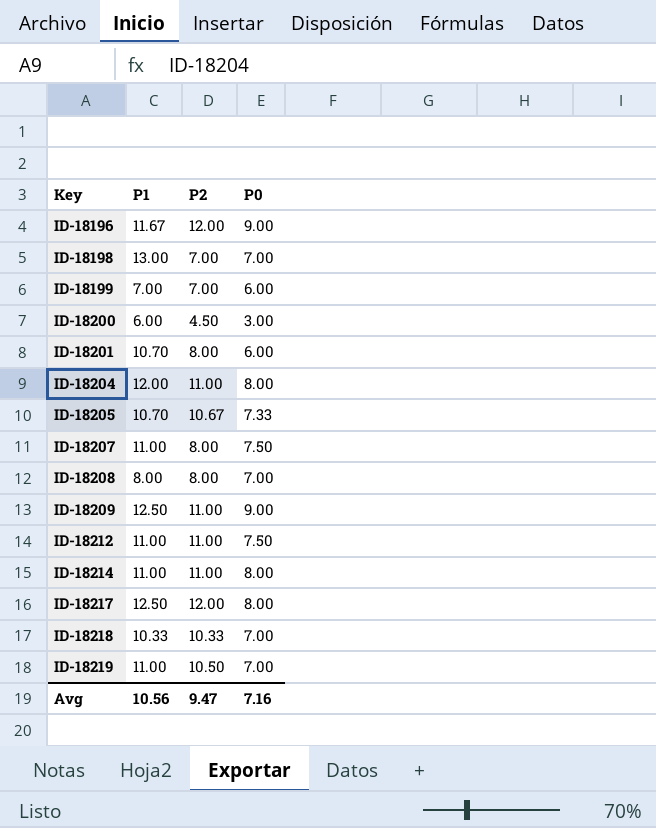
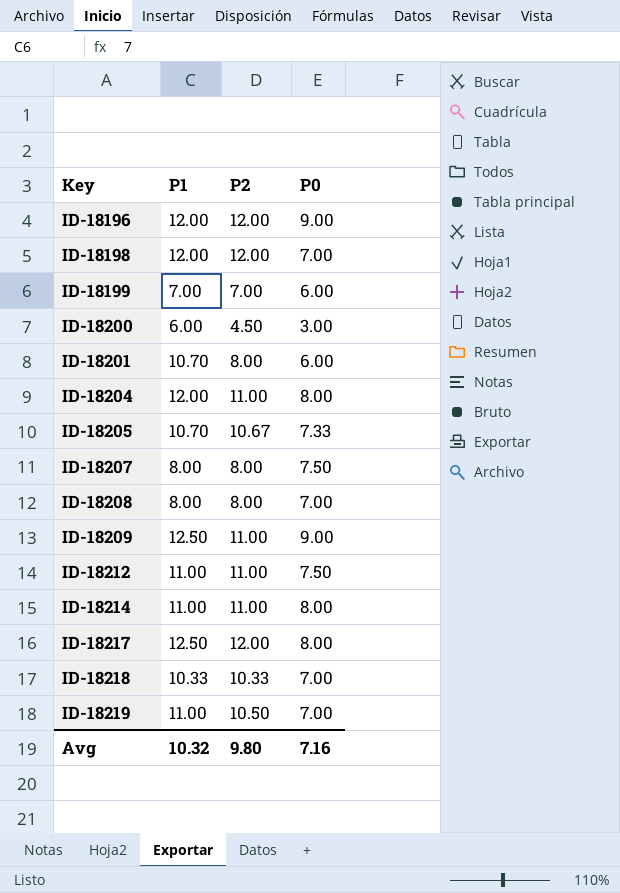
ID-18196 | P1: 11.67 -> 12.00
ID-18198 | P1: 13.00 -> 12.00
ID-18198 | P2: 7.00 -> 12.00
ID-18207 | P1: 11.00 -> 8.00
Avg | P1: 10.56 -> 10.32
Avg | P2: 9.47 -> 9.80

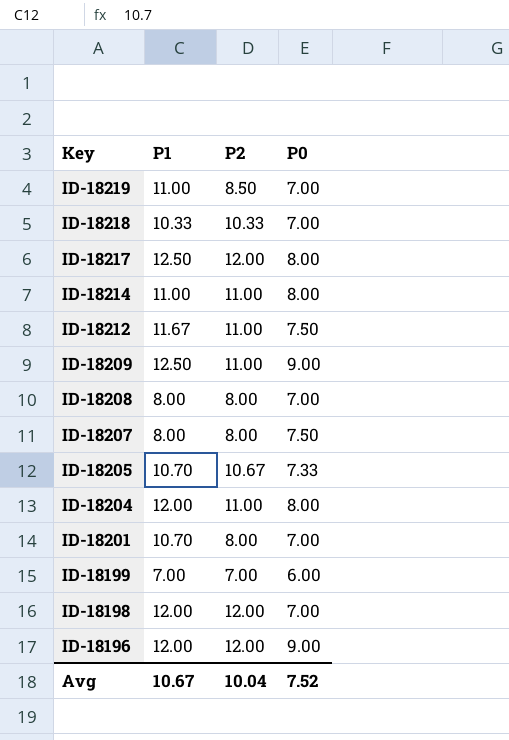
row order: Key ascending -> Key descending
row ID-18200: 6.00 | 4.50 | 3.00 -> none
ID-18219 | P2: 10.50 -> 8.50
ID-18212 | P1: 11.00 -> 11.67
ID-18201 | P0: 6.00 -> 7.00
Avg | P1: 10.32 -> 10.67
Avg | P2: 9.80 -> 10.04
Avg | P0: 7.16 -> 7.52

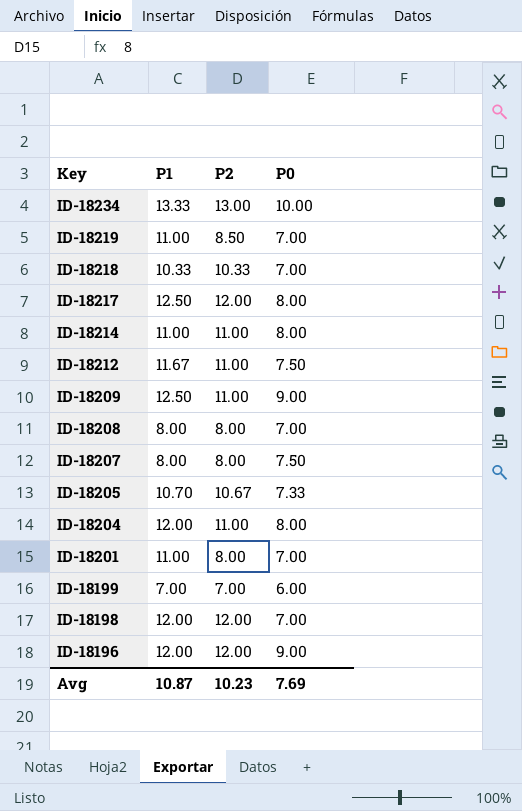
row ID-18234: none -> 13.33 | 13.00 | 10.00
ID-18201 | P1: 10.70 -> 11.00
Avg | P1: 10.67 -> 10.87
Avg | P2: 10.04 -> 10.23
Avg | P0: 7.52 -> 7.69

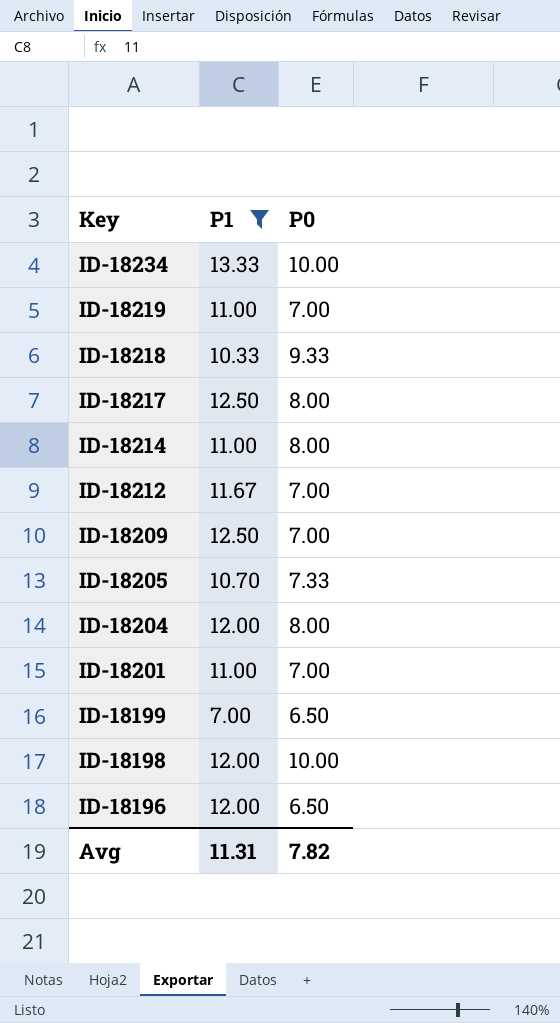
filter: none -> P1 != 8.00
column P2 | position: 3 -> none
ID-18218 | P0: 7.00 -> 9.33
ID-18212 | P0: 7.50 -> 7.00
ID-18209 | P0: 9.00 -> 7.00
ID-18199 | P0: 6.00 -> 6.50
ID-18198 | P0: 7.00 -> 10.00
ID-18196 | P0: 9.00 -> 6.50
Avg | P1: 10.87 -> 11.31
Avg | P0: 7.69 -> 7.82

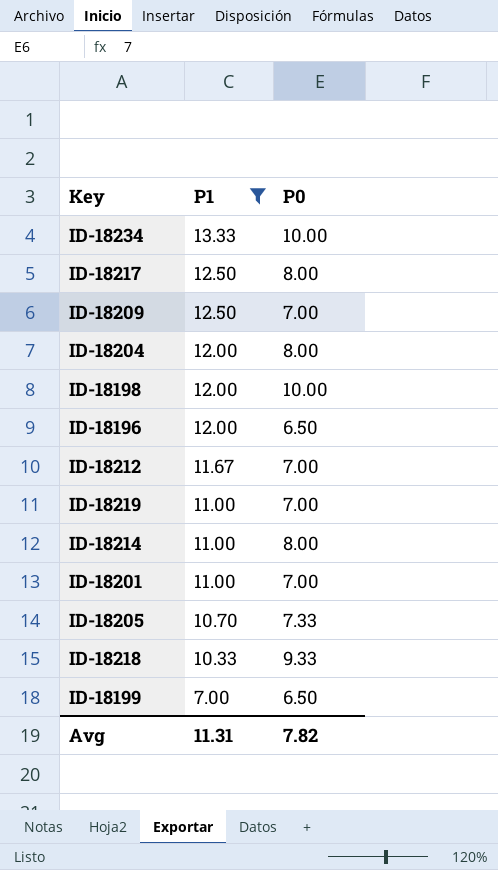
row order: Key descending -> P1 descending

